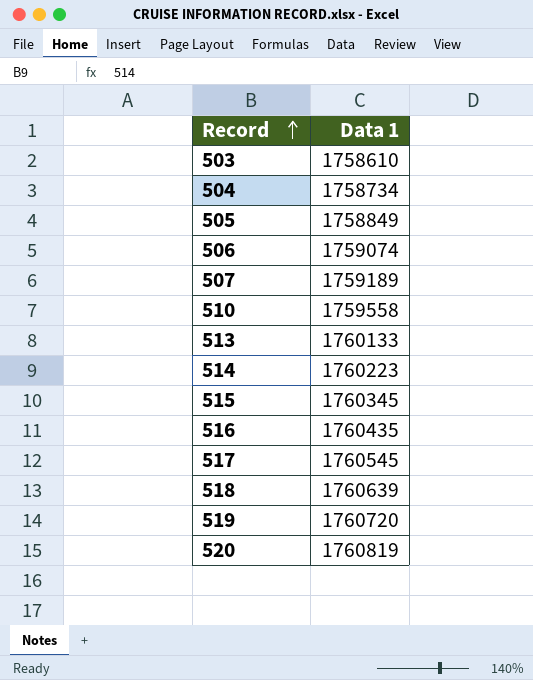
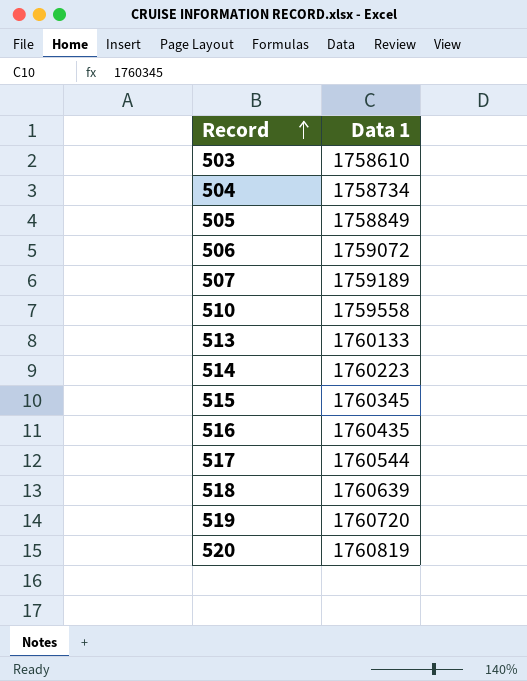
506 | Data 1: 1759074 -> 1759072
517 | Data 1: 1760545 -> 1760544

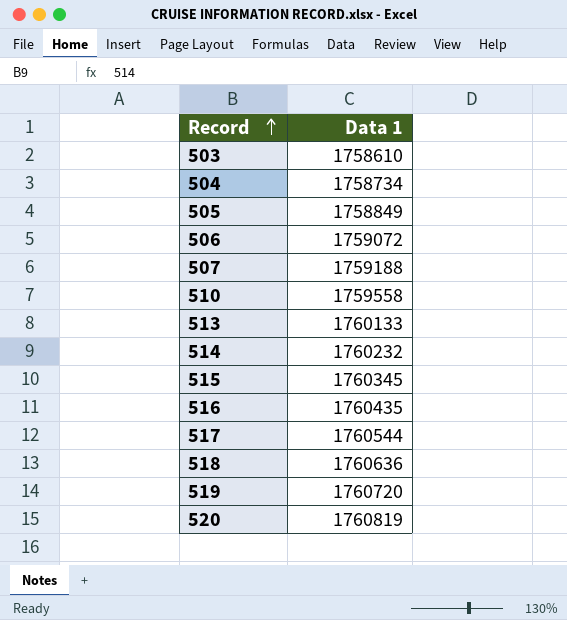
507 | Data 1: 1759189 -> 1759188
514 | Data 1: 1760223 -> 1760232
518 | Data 1: 1760639 -> 1760636

